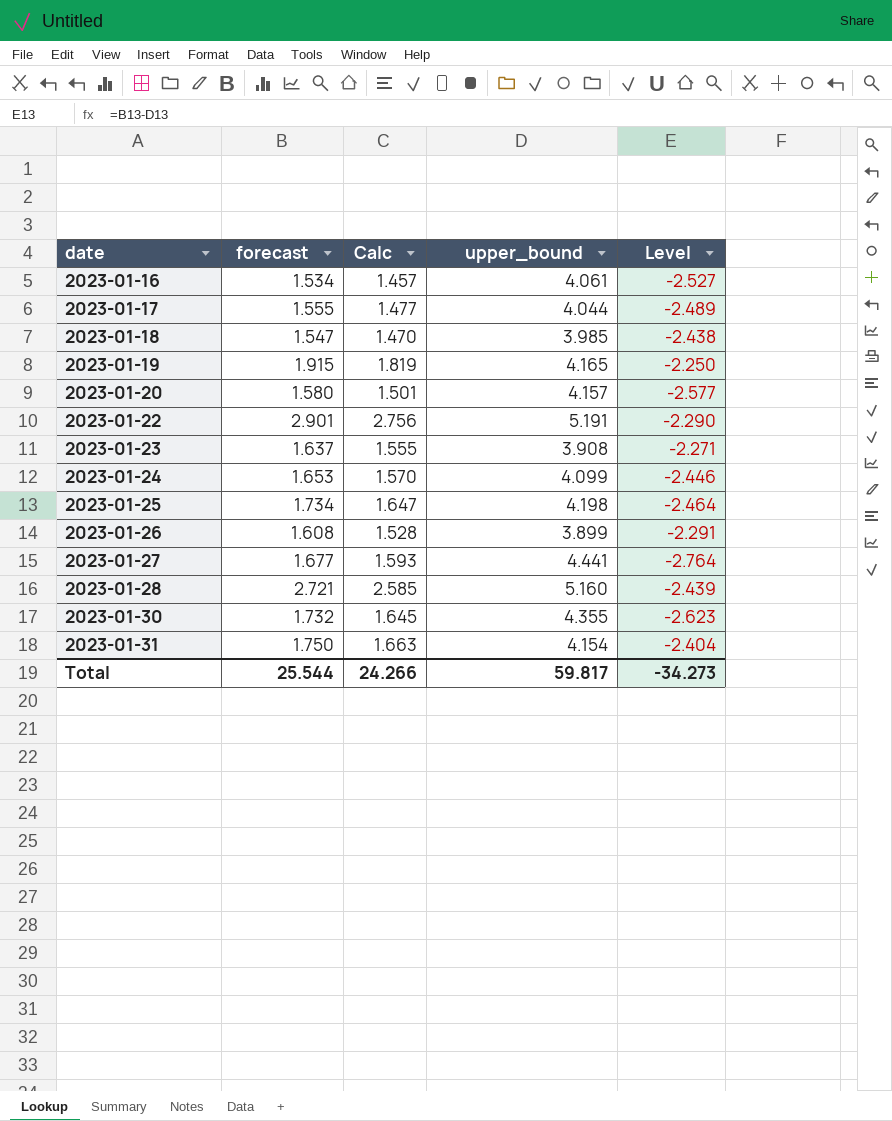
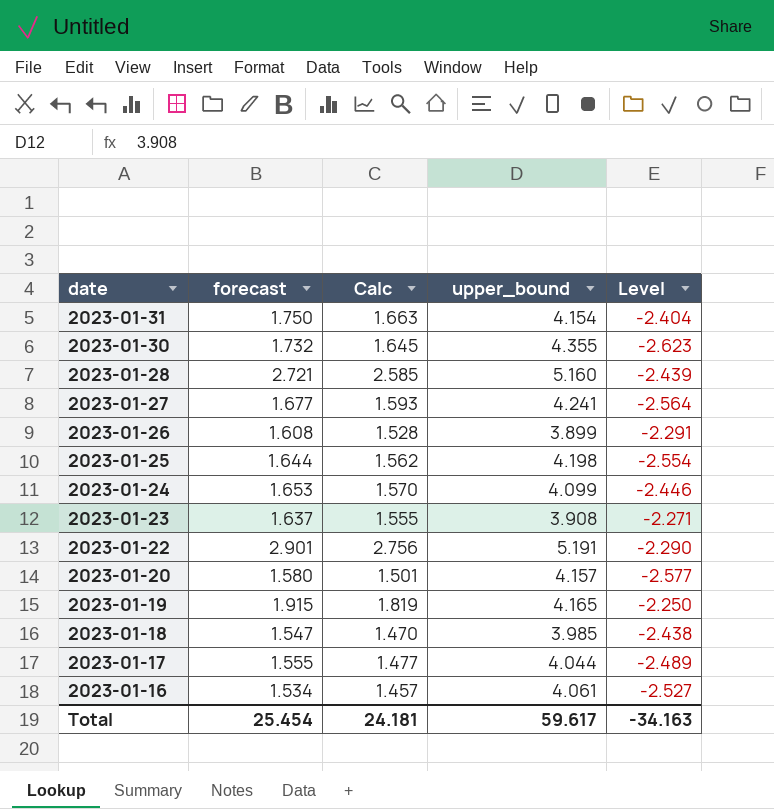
row order: date ascending -> date descending
2023-01-27 | upper_bound: 4.441 -> 4.241
2023-01-27 | Level: -2.764 -> -2.564
2023-01-25 | forecast: 1.734 -> 1.644
2023-01-25 | Calc: 1.647 -> 1.562
2023-01-25 | Level: -2.464 -> -2.554
Total | forecast: 25.544 -> 25.454
Total | Calc: 24.266 -> 24.181
Total | upper_bound: 59.817 -> 59.617
Total | Level: -34.273 -> -34.163

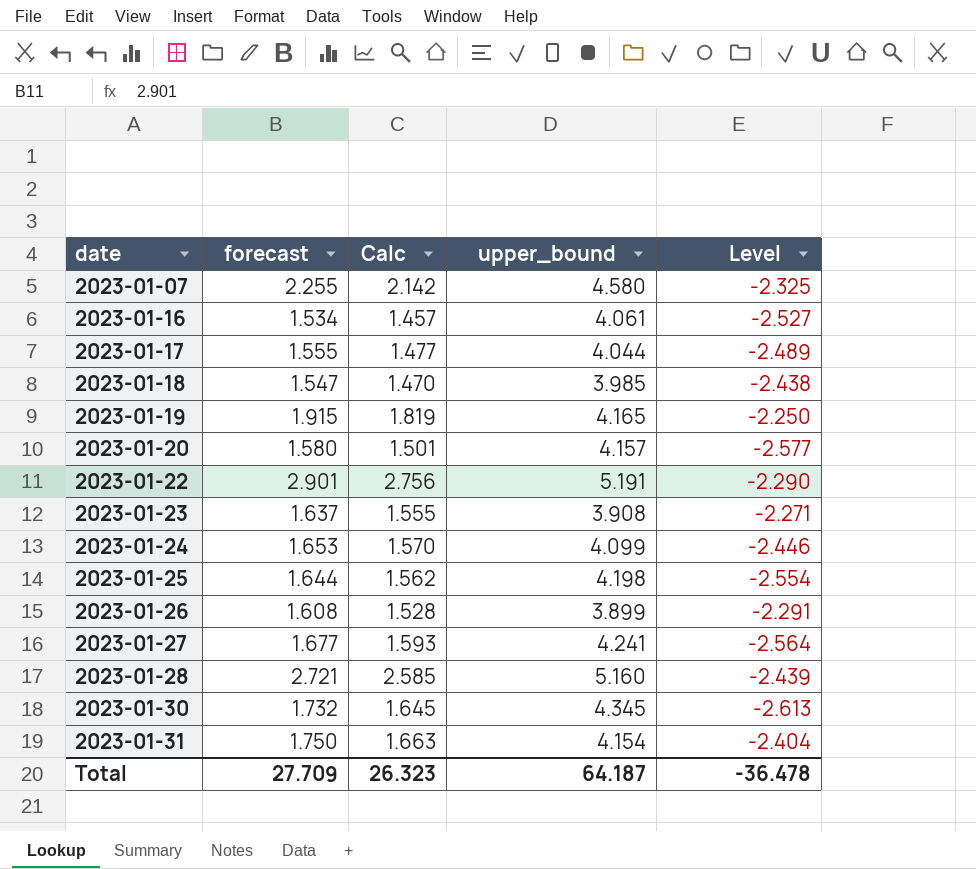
row order: date descending -> date ascending
row 2023-01-07: none -> 2.255 | 2.142 | 4.580 | -2.325
2023-01-30 | upper_bound: 4.355 -> 4.345
2023-01-30 | Level: -2.623 -> -2.613
Total | forecast: 25.454 -> 27.709
Total | Calc: 24.181 -> 26.323
Total | upper_bound: 59.617 -> 64.187
Total | Level: -34.163 -> -36.478

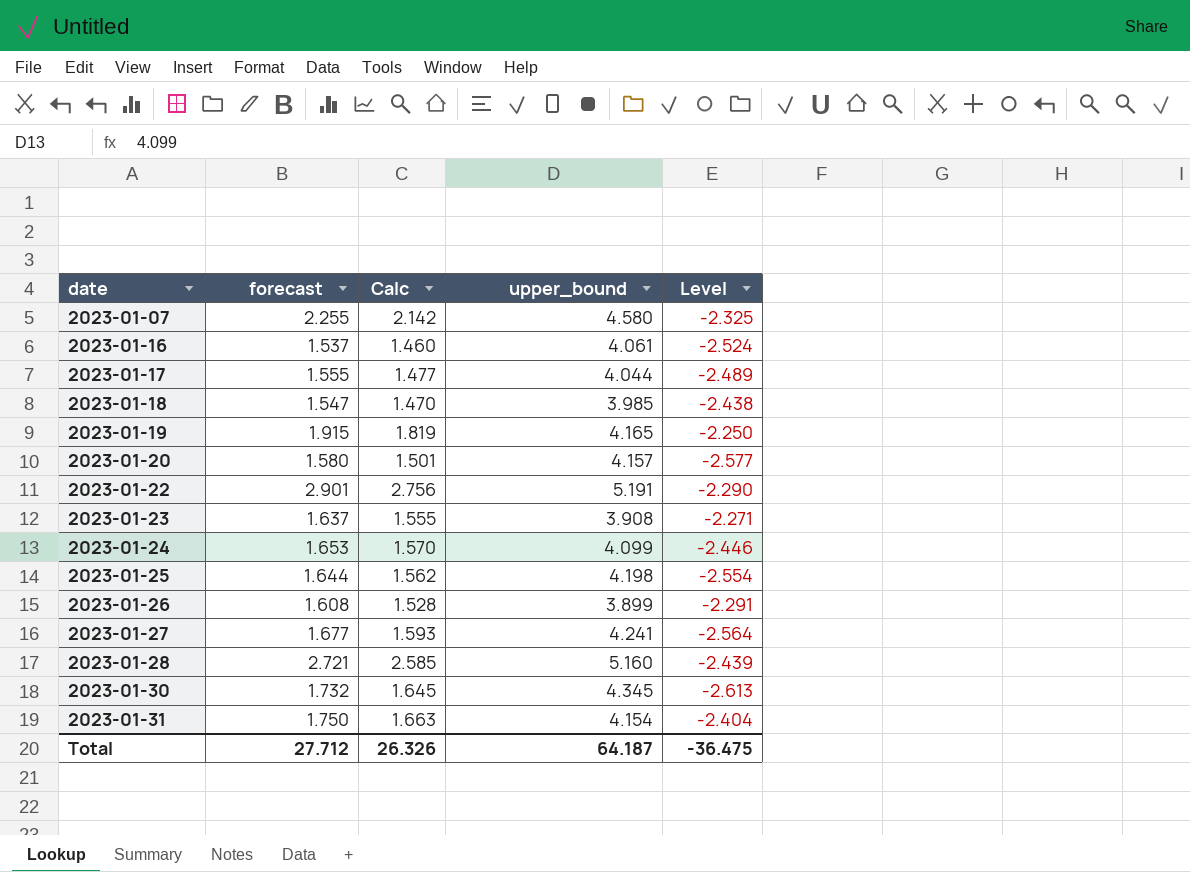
2023-01-16 | forecast: 1.534 -> 1.537
2023-01-16 | Calc: 1.457 -> 1.460
2023-01-16 | Level: -2.527 -> -2.524
Total | forecast: 27.709 -> 27.712
Total | Calc: 26.323 -> 26.326
Total | Level: -36.478 -> -36.475

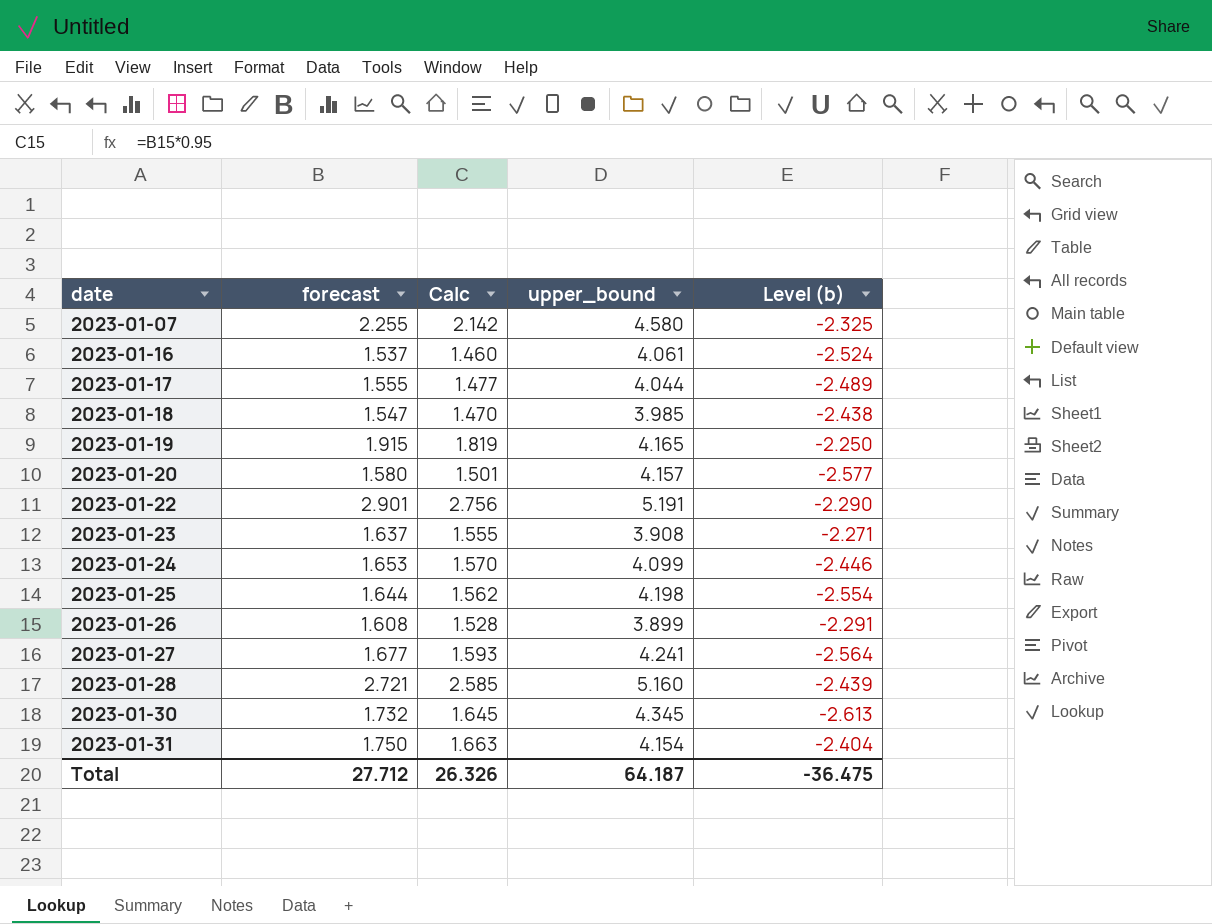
column name: Level -> Level (b)

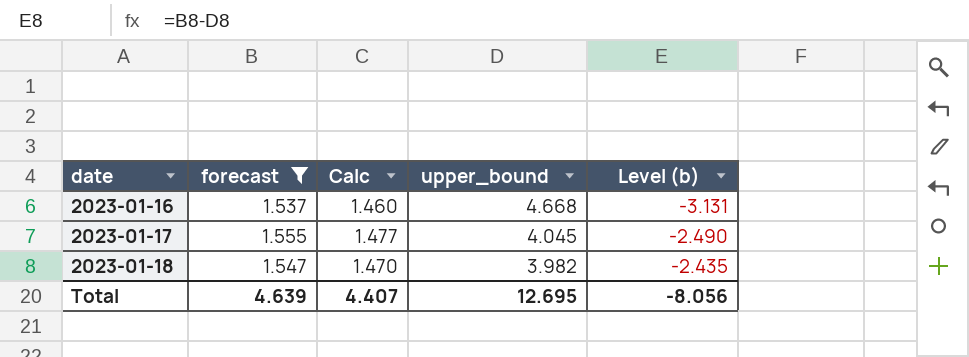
filter: none -> forecast <= 1.555
2023-01-16 | upper_bound: 4.061 -> 4.668
2023-01-16 | Level (b): -2.524 -> -3.131
2023-01-17 | upper_bound: 4.044 -> 4.045
2023-01-17 | Level (b): -2.489 -> -2.490
2023-01-18 | upper_bound: 3.985 -> 3.982
2023-01-18 | Level (b): -2.438 -> -2.435
Total | forecast: 27.712 -> 4.639
Total | Calc: 26.326 -> 4.407
Total | upper_bound: 64.187 -> 12.695
Total | Level (b): -36.475 -> -8.056

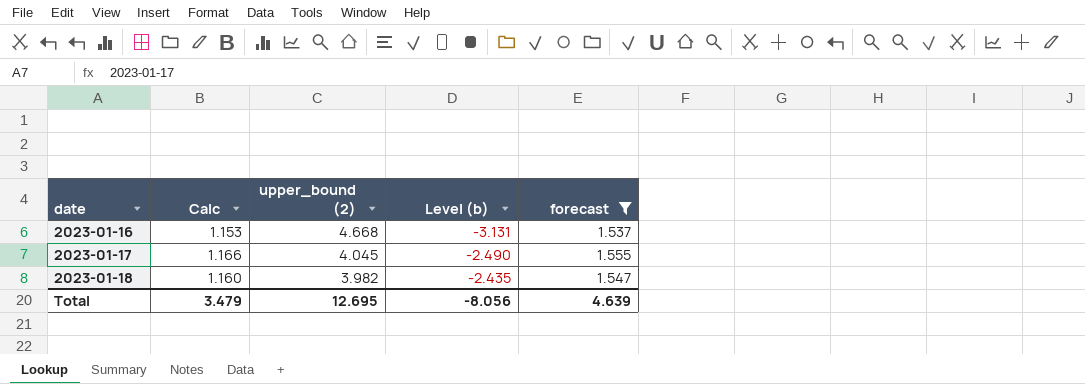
column Calc | formula: [forecast] * 0.95 -> [forecast] * 0.75
column name: upper_bound -> upper_bound (2)
column forecast | position: 2 -> 5
Total | Calc: 4.407 -> 3.479

